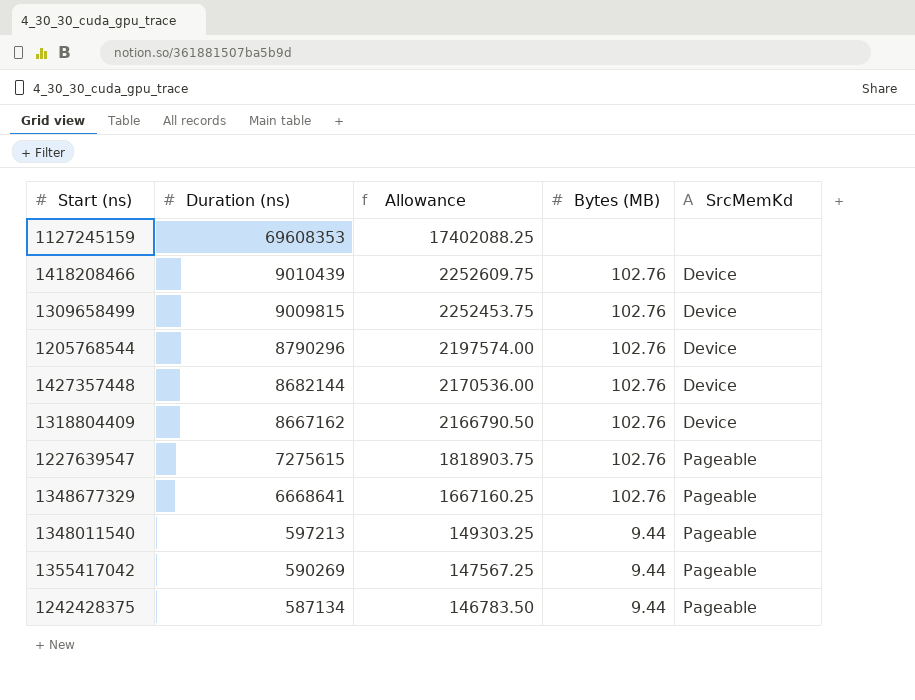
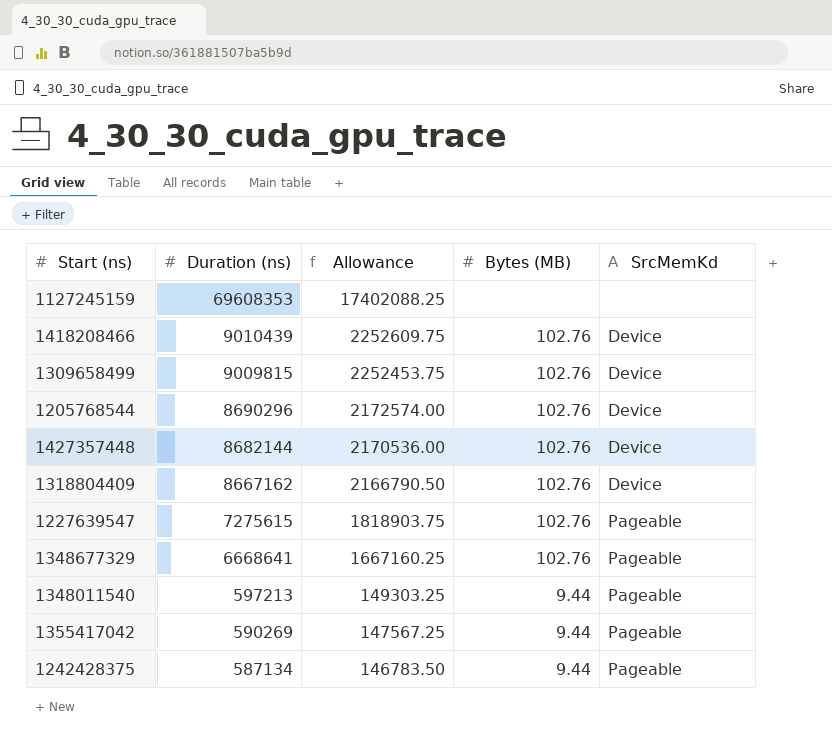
1205768544 | Duration (ns): 8790296 -> 8690296
1205768544 | Allowance: 2197574.00 -> 2172574.00

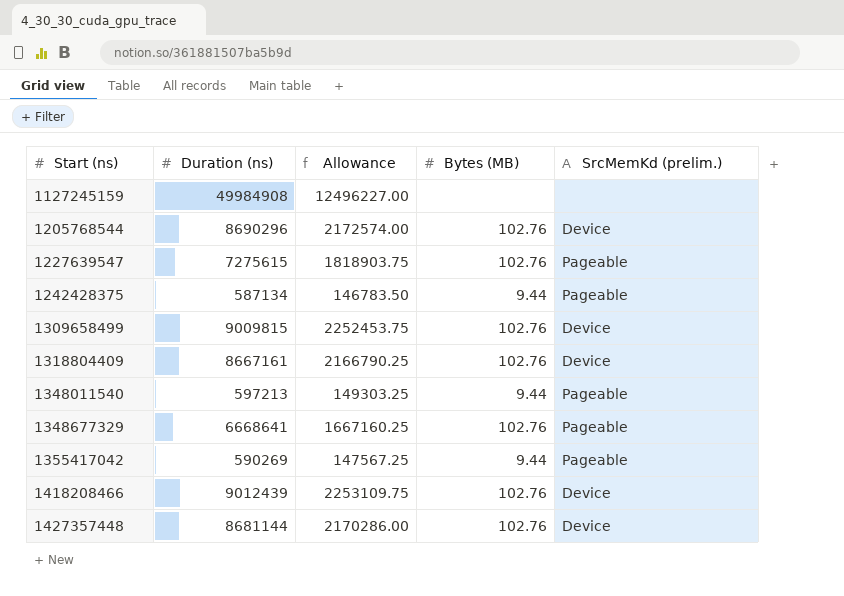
row order: Duration (ns) descending -> Start (ns) ascending
column name: SrcMemKd -> SrcMemKd (prelim.)
1127245159 | Duration (ns): 69608353 -> 49984908
1127245159 | Allowance: 17402088.25 -> 12496227.00
1318804409 | Duration (ns): 8667162 -> 8667161
1318804409 | Allowance: 2166790.50 -> 2166790.25
1418208466 | Duration (ns): 9010439 -> 9012439
1418208466 | Allowance: 2252609.75 -> 2253109.75
1427357448 | Duration (ns): 8682144 -> 8681144
1427357448 | Allowance: 2170536.00 -> 2170286.00

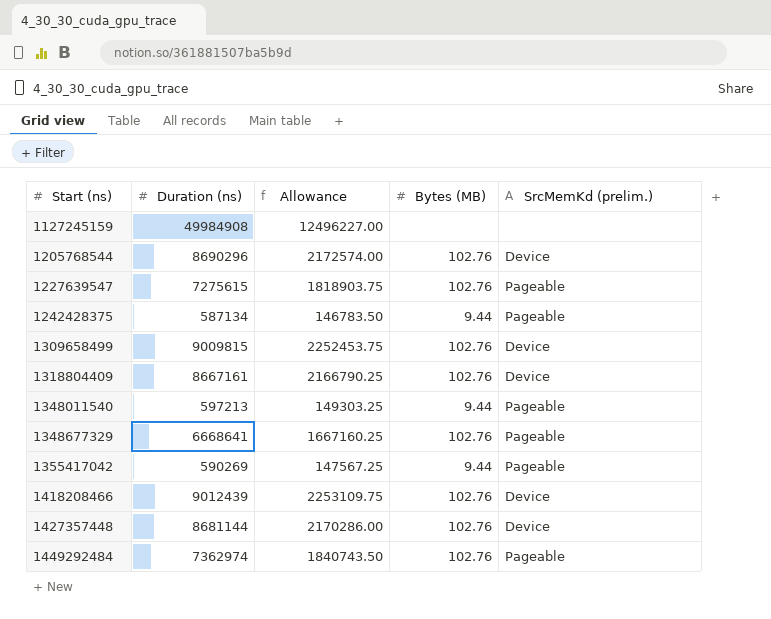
row 1449292484: none -> 7362974 | 1840743.50 | 102.76 | Pageable

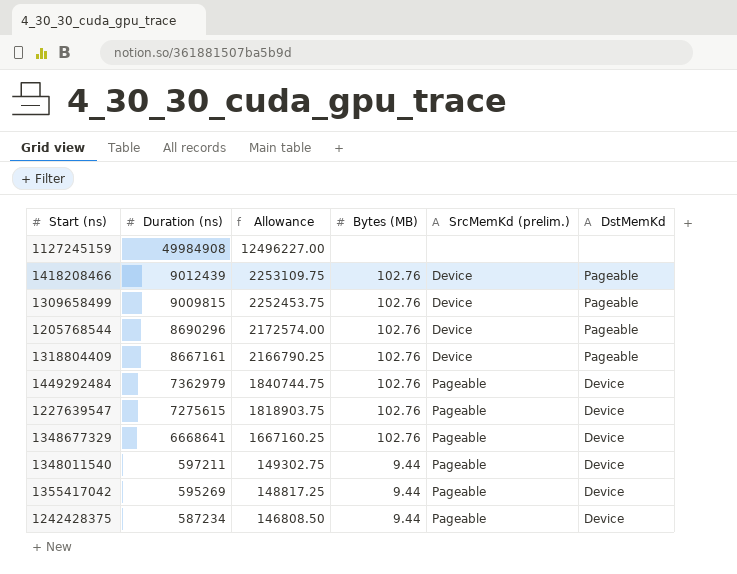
row order: Start (ns) ascending -> Duration (ns) descending
column DstMemKd | position: none -> 6
row 1427357448: 8681144 | 2170286.00 | 102.76 | Device -> none
1449292484 | Duration (ns): 7362974 -> 7362979
1449292484 | Allowance: 1840743.50 -> 1840744.75
1348011540 | Duration (ns): 597213 -> 597211
1348011540 | Allowance: 149303.25 -> 149302.75
1355417042 | Duration (ns): 590269 -> 595269
1355417042 | Allowance: 147567.25 -> 148817.25
1242428375 | Duration (ns): 587134 -> 587234
1242428375 | Allowance: 146783.50 -> 146808.50

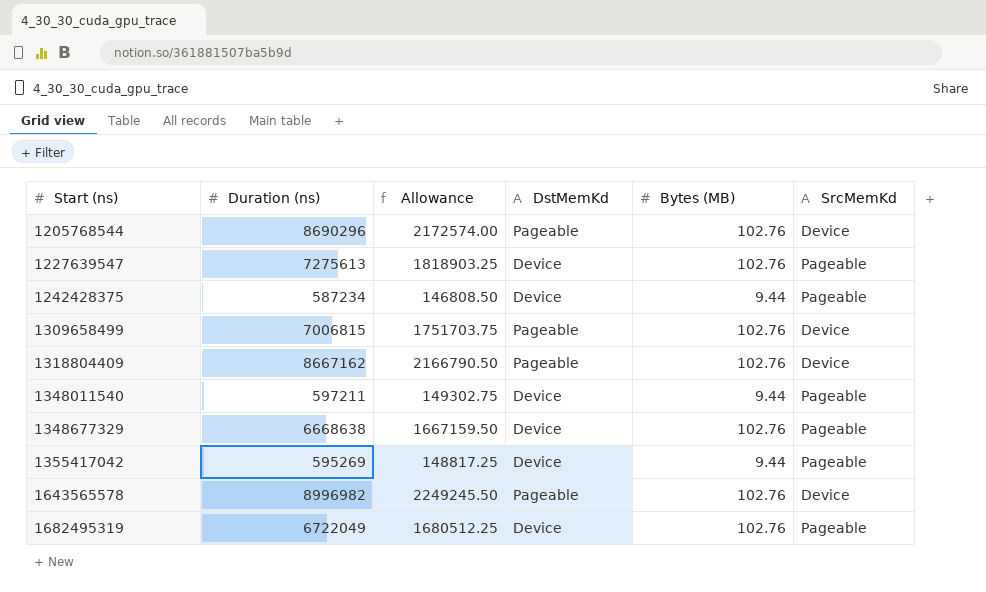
row order: Duration (ns) descending -> Start (ns) ascending
column DstMemKd | position: 6 -> 4
column name: SrcMemKd (prelim.) -> SrcMemKd
row 1127245159: 49984908 | 12496227.00 | none | none | none -> none
row 1418208466: 9012439 | 2253109.75 | 102.76 | Device | Pageable -> none
row 1449292484: 7362979 | 1840744.75 | 102.76 | Pageable | Device -> none
1227639547 | Duration (ns): 7275615 -> 7275613
1227639547 | Allowance: 1818903.75 -> 1818903.25
1309658499 | Duration (ns): 9009815 -> 7006815
1309658499 | Allowance: 2252453.75 -> 1751703.75
1318804409 | Duration (ns): 8667161 -> 8667162
1318804409 | Allowance: 2166790.25 -> 2166790.50
1348677329 | Duration (ns): 6668641 -> 6668638
1348677329 | Allowance: 1667160.25 -> 1667159.50
row 1643565578: none -> 8996982 | 2249245.50 | Pageable | 102.76 | Device
row 1682495319: none -> 6722049 | 1680512.25 | Device | 102.76 | Pageable

